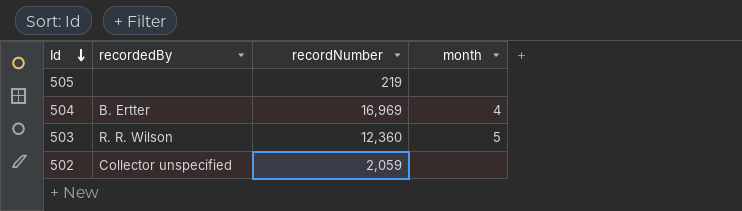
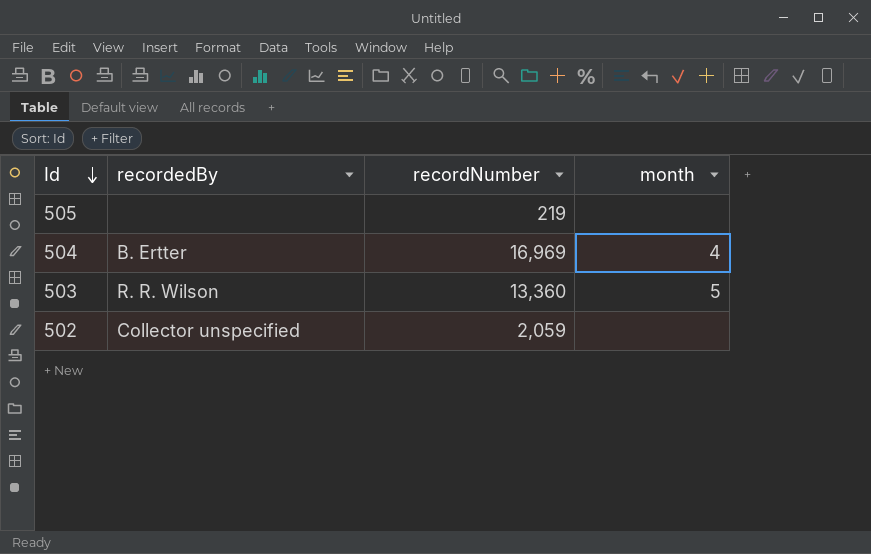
503 | recordNumber: 12,360 -> 13,360

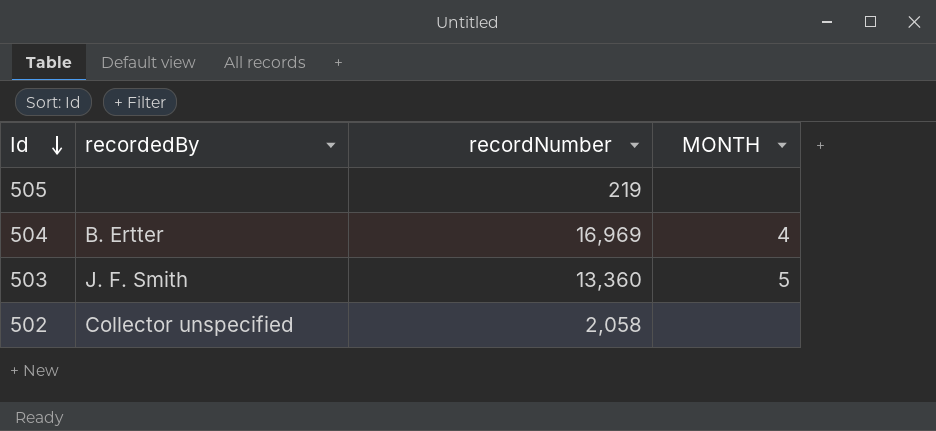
column name: month -> MONTH
503 | recordedBy: R. R. Wilson -> J. F. Smith
502 | recordNumber: 2,059 -> 2,058

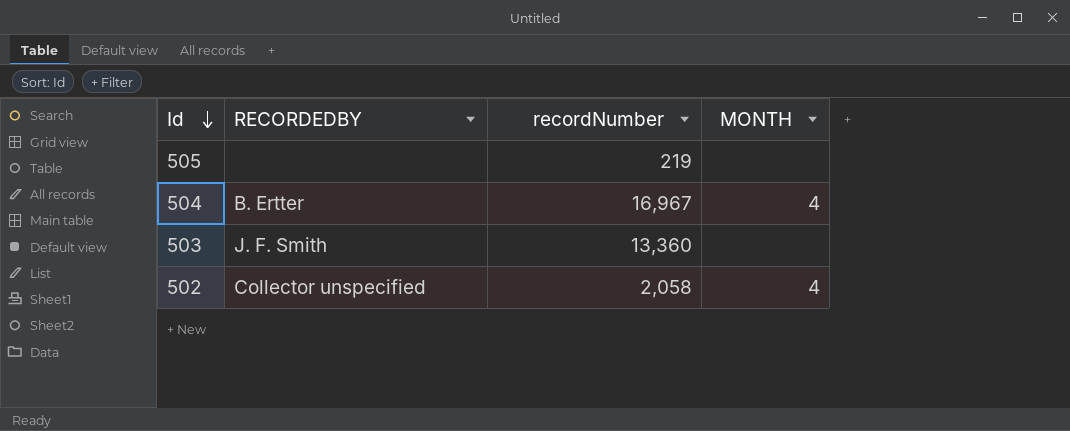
column name: recordedBy -> RECORDEDBY
504 | recordNumber: 16,969 -> 16,967
503 | MONTH: 5 -> none
502 | MONTH: none -> 4

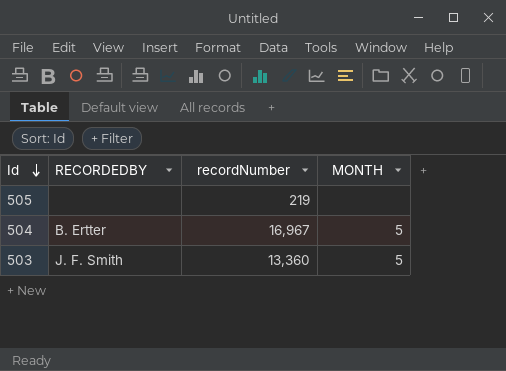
row 502: Collector unspecified | 2,058 | 4 -> none
504 | MONTH: 4 -> 5
503 | MONTH: none -> 5

